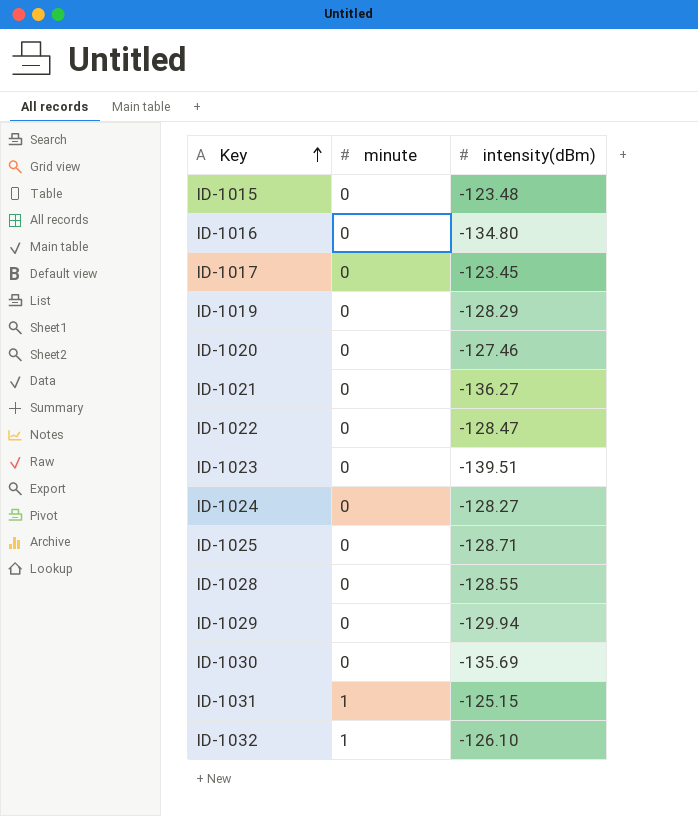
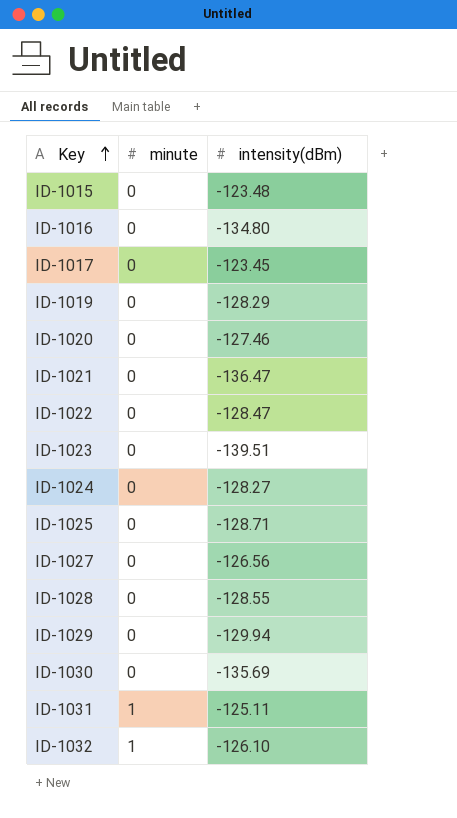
ID-1021 | intensity(dBm): -136.27 -> -136.47
row ID-1027: none -> 0 | -126.56
ID-1031 | intensity(dBm): -125.15 -> -125.11

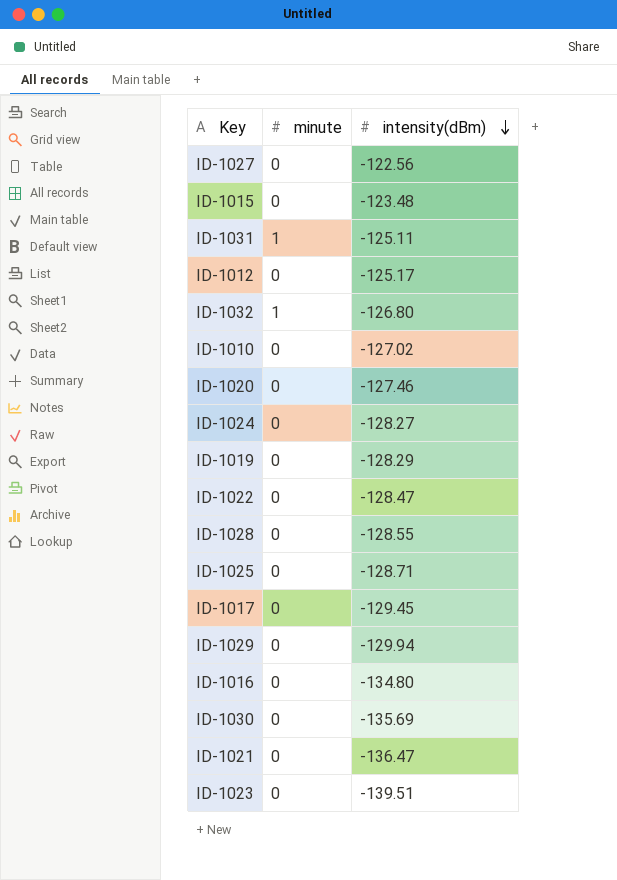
row order: Key ascending -> intensity(dBm) descending
ID-1027 | intensity(dBm): -126.56 -> -122.56
row ID-1012: none -> 0 | -125.17
ID-1032 | intensity(dBm): -126.10 -> -126.80
row ID-1010: none -> 0 | -127.02
ID-1017 | intensity(dBm): -123.45 -> -129.45

